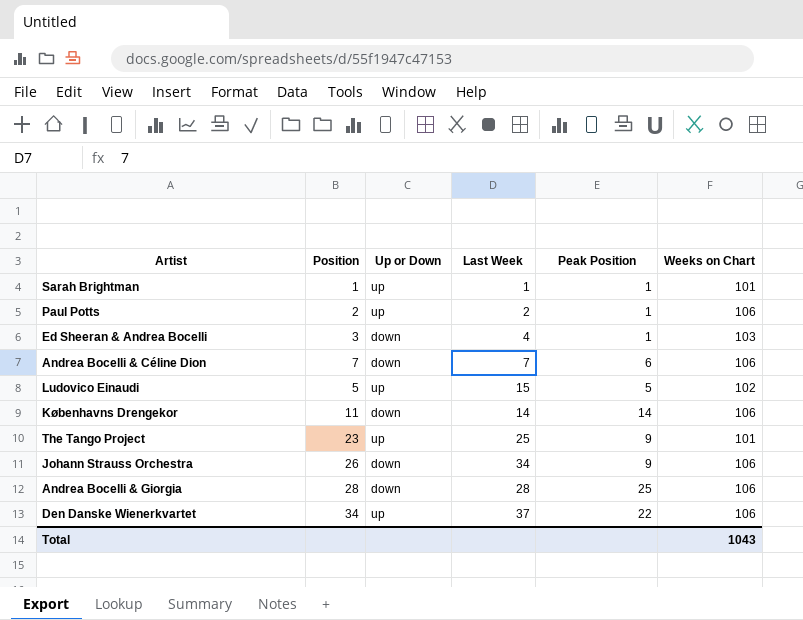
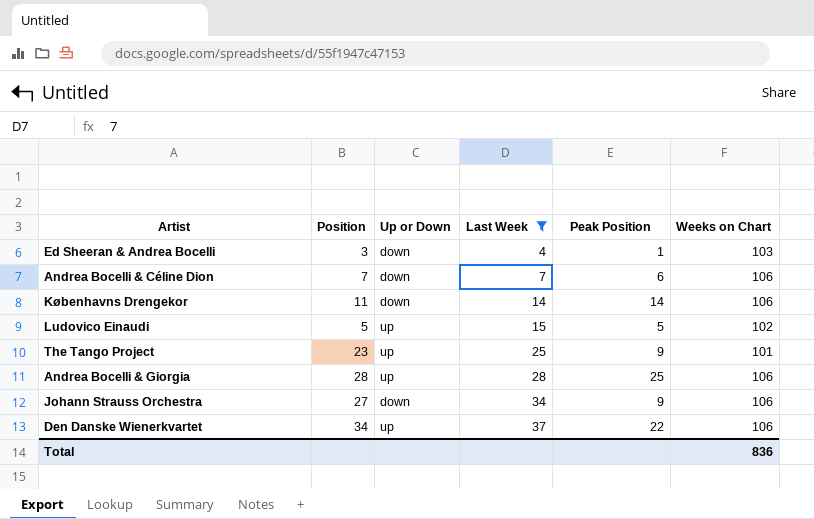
filter: none -> Last Week >= 4
row order: none -> Last Week ascending
Andrea Bocelli & Giorgia | Up or Down: down -> up
Johann Strauss Orchestra | Position: 26 -> 27
Total | Weeks on Chart: 1043 -> 836

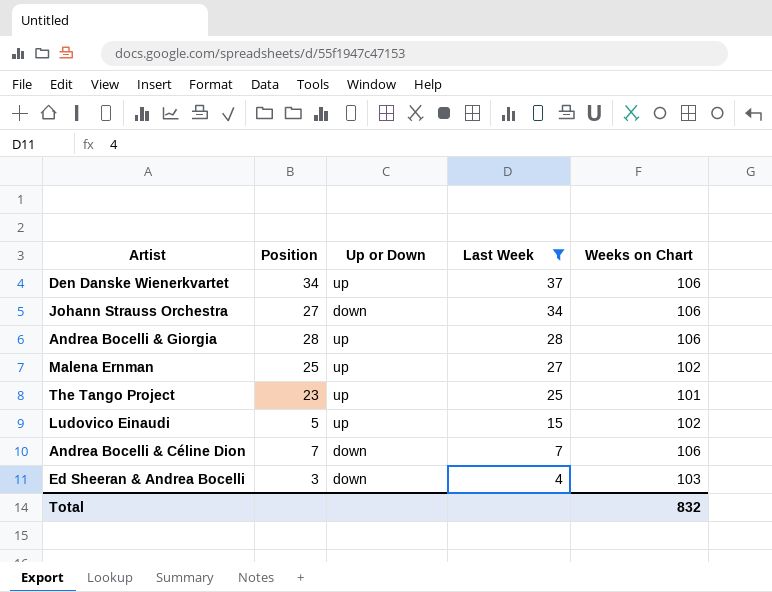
row order: Last Week ascending -> Last Week descending
column Peak Position | position: 5 -> none
row Københavns Drengekor: 11 | down | 14 | 14 | 106 -> none
row Malena Ernman: none -> 25 | up | 27 | 102
Total | Weeks on Chart: 836 -> 832

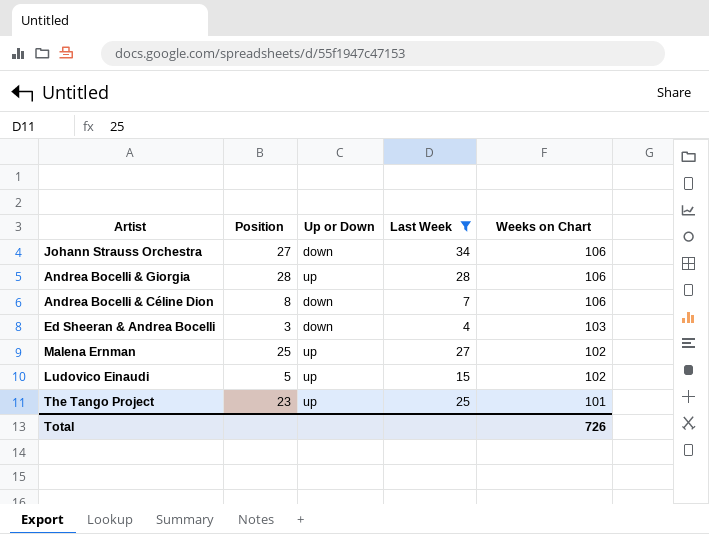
row order: Last Week descending -> Weeks on Chart descending
row Den Danske Wienerkvartet: 34 | up | 37 | 106 -> none
Andrea Bocelli & Céline Dion | Position: 7 -> 8
Total | Weeks on Chart: 832 -> 726

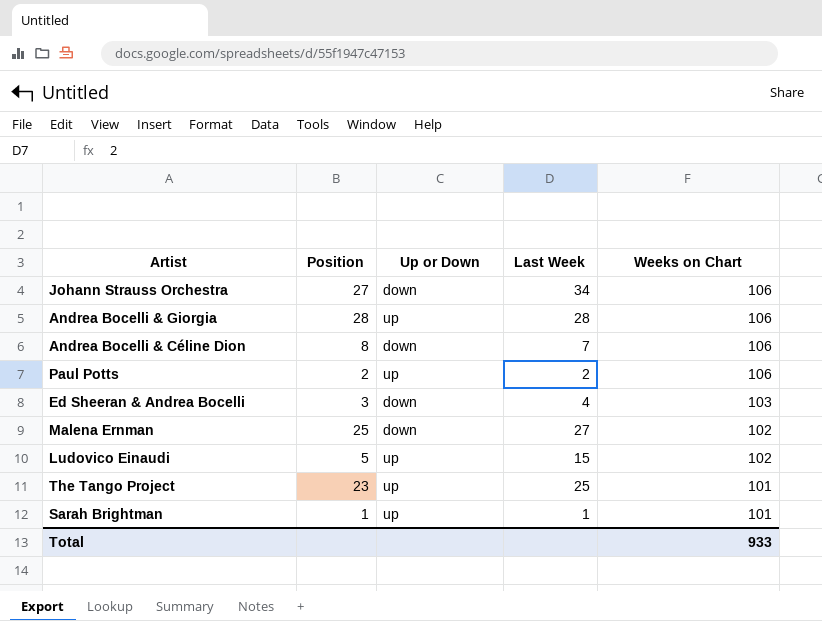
filter: Last Week >= 4 -> none
Malena Ernman | Up or Down: up -> down
Total | Weeks on Chart: 726 -> 933

